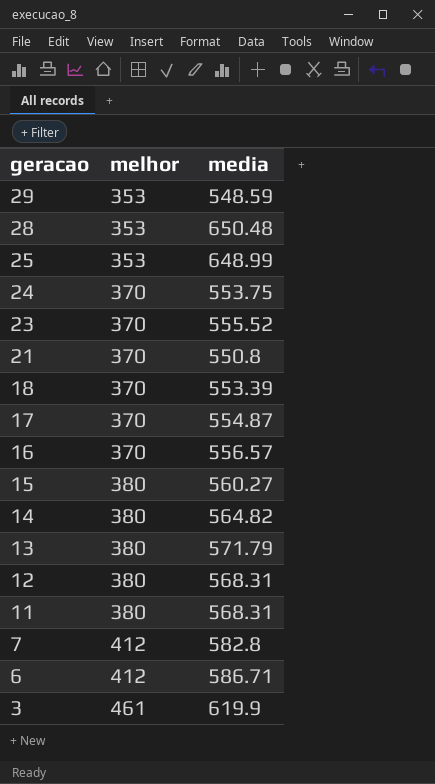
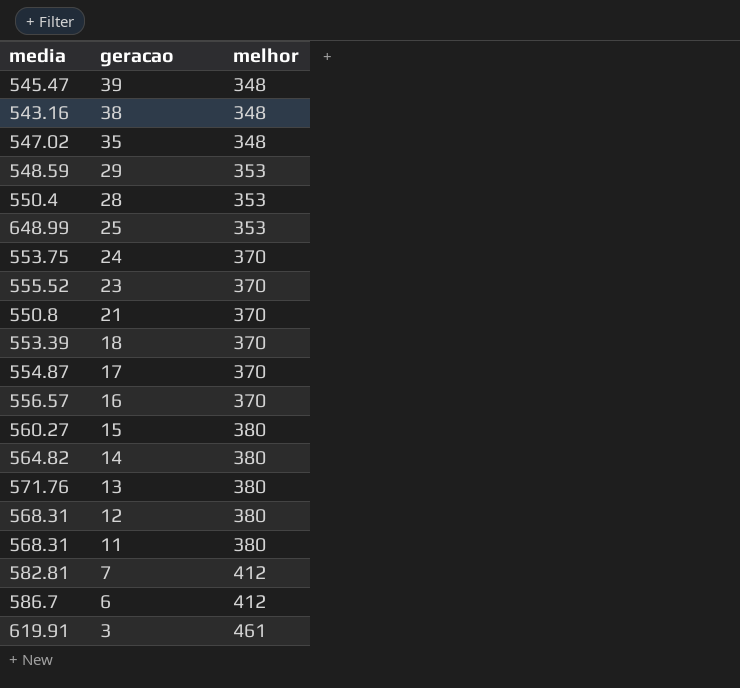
column media | position: 3 -> 1
row 39: none -> 545.47 | 348
row 38: none -> 543.16 | 348
row 35: none -> 547.02 | 348
28 | media: 650.48 -> 550.4
13 | media: 571.79 -> 571.76
7 | media: 582.8 -> 582.81
6 | media: 586.71 -> 586.7
3 | media: 619.9 -> 619.91

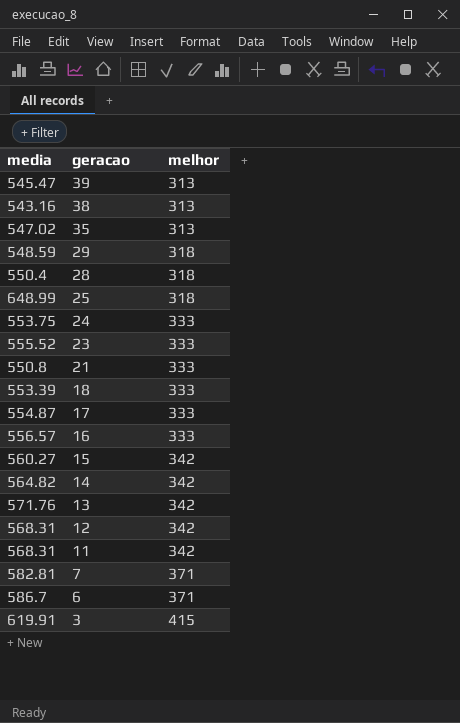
39 | melhor: 348 -> 313
38 | melhor: 348 -> 313
35 | melhor: 348 -> 313
29 | melhor: 353 -> 318
28 | melhor: 353 -> 318
25 | melhor: 353 -> 318
24 | melhor: 370 -> 333
23 | melhor: 370 -> 333
21 | melhor: 370 -> 333
18 | melhor: 370 -> 333
17 | melhor: 370 -> 333
16 | melhor: 370 -> 333
15 | melhor: 380 -> 342
14 | melhor: 380 -> 342
13 | melhor: 380 -> 342
12 | melhor: 380 -> 342
11 | melhor: 380 -> 342
7 | melhor: 412 -> 371
6 | melhor: 412 -> 371
3 | melhor: 461 -> 415

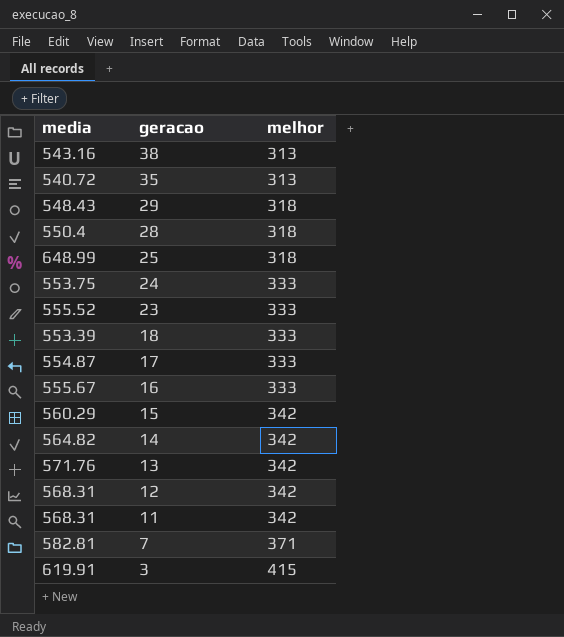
row 39: 545.47 | 313 -> none
row 21: 550.8 | 333 -> none
row 6: 586.7 | 371 -> none
35 | media: 547.02 -> 540.72
29 | media: 548.59 -> 548.43
16 | media: 556.57 -> 555.67
15 | media: 560.27 -> 560.29

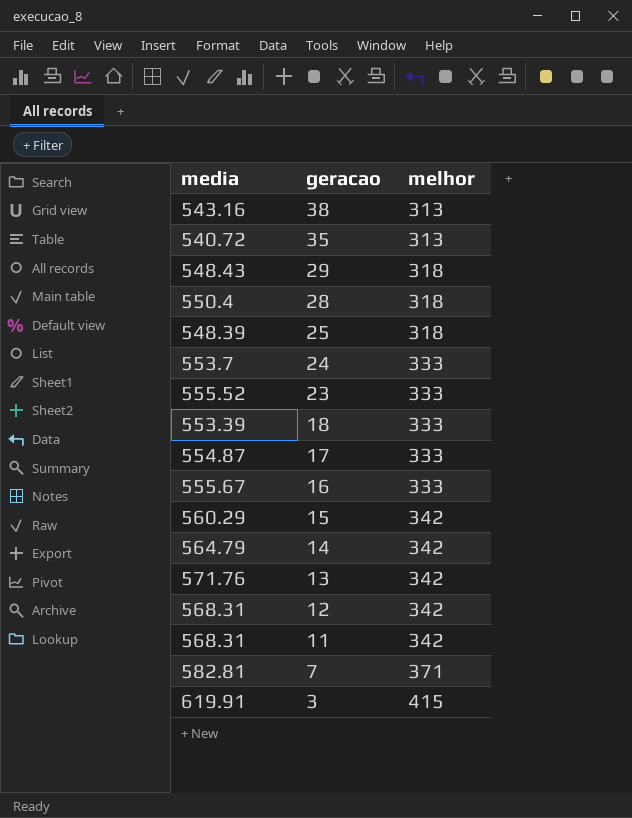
25 | media: 648.99 -> 548.39
24 | media: 553.75 -> 553.7
14 | media: 564.82 -> 564.79

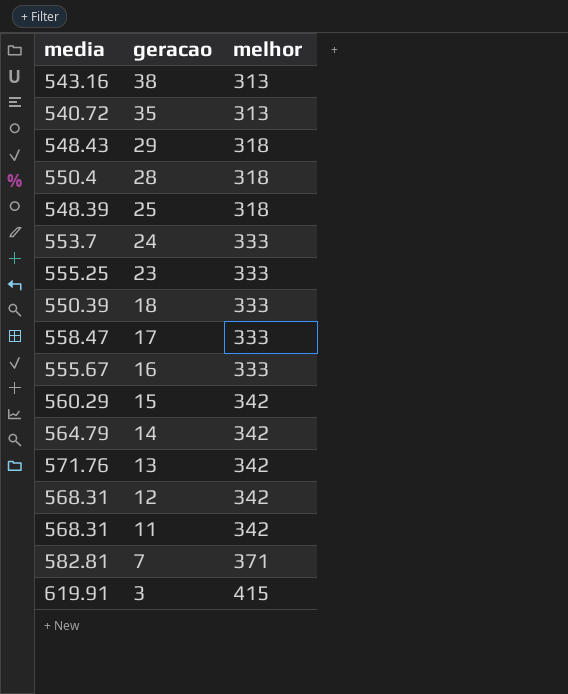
23 | media: 555.52 -> 555.25
18 | media: 553.39 -> 550.39
17 | media: 554.87 -> 558.47

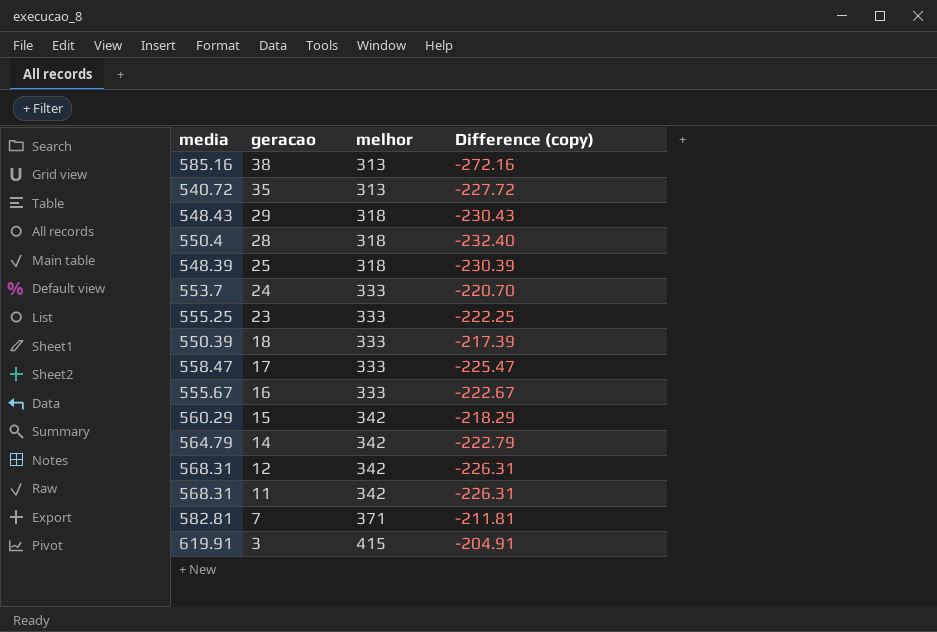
column Difference (copy) | formula: none -> [melhor] - [media]
row 13: 571.76 | 342 -> none
38 | media: 543.16 -> 585.16

